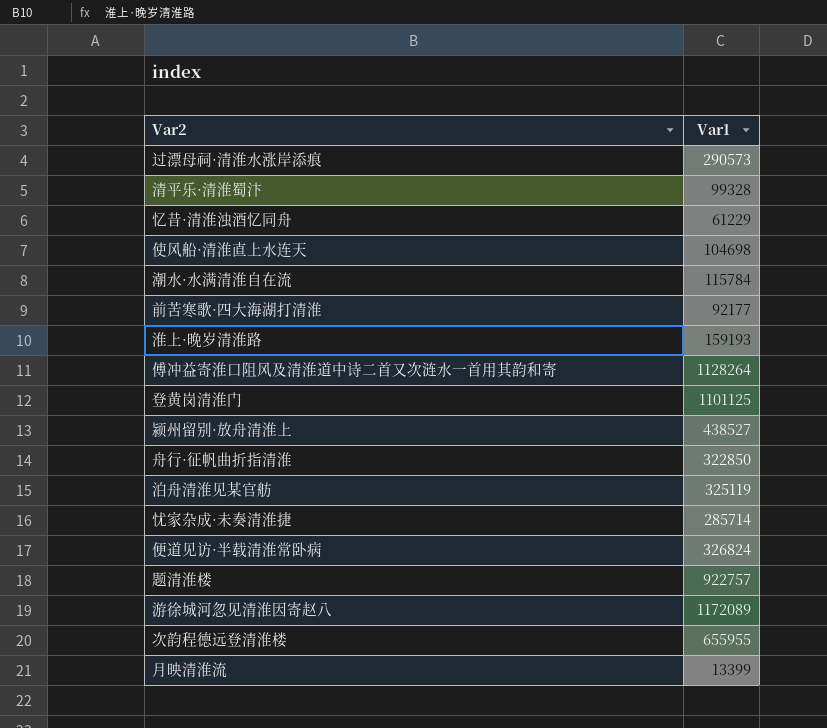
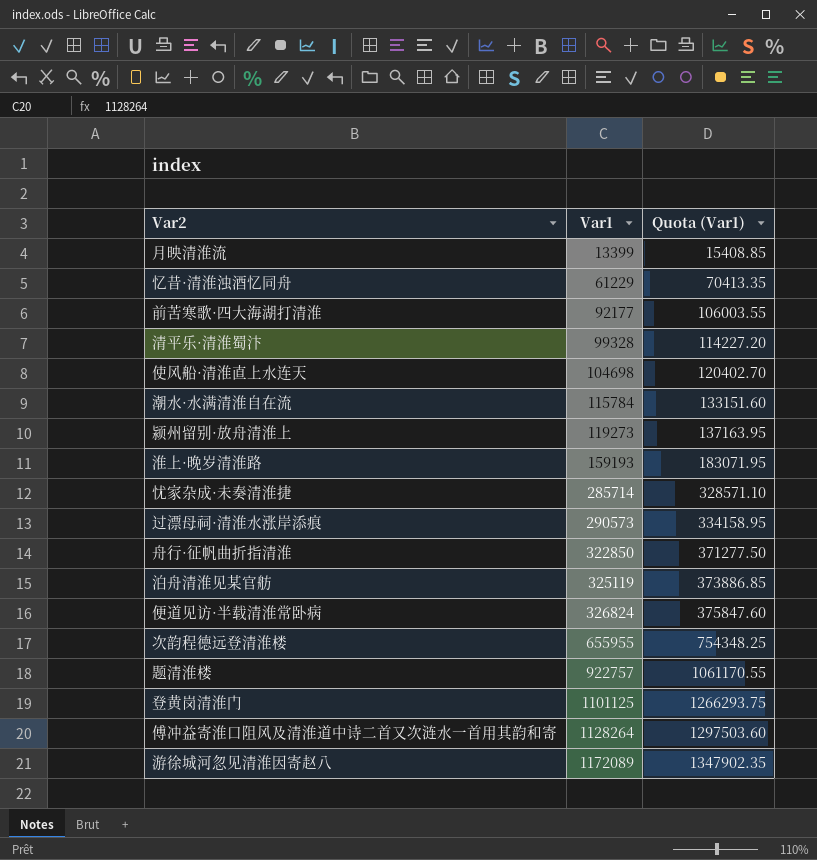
row order: none -> Var1 ascending
column Quota (Var1) | formula: none -> [Var1] * 1.15
颍州留别·放舟清淮上 | Var1: 438527 -> 119273

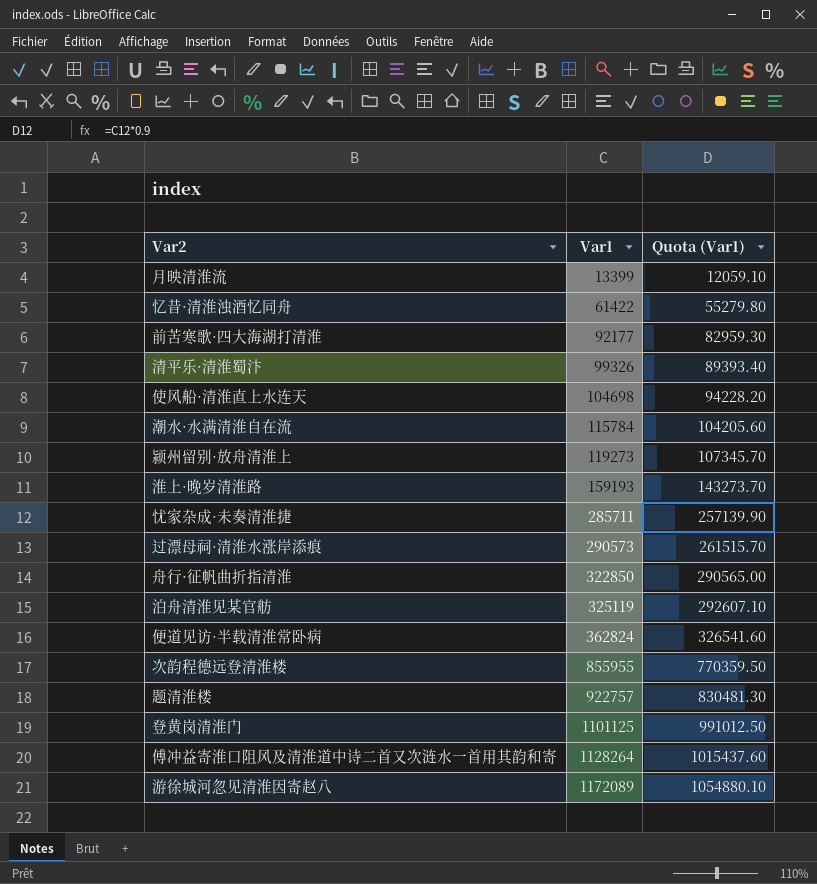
column Quota (Var1) | formula: [Var1] * 1.15 -> [Var1] * 0.9
忆昔·清淮浊酒忆同舟 | Var1: 61229 -> 61422
清平乐·清淮蜀汴 | Var1: 99328 -> 99326
忧家杂成·未奏清淮捷 | Var1: 285714 -> 285711
便道见访·半载清淮常卧病 | Var1: 326824 -> 362824
次韵程德远登清淮楼 | Var1: 655955 -> 855955

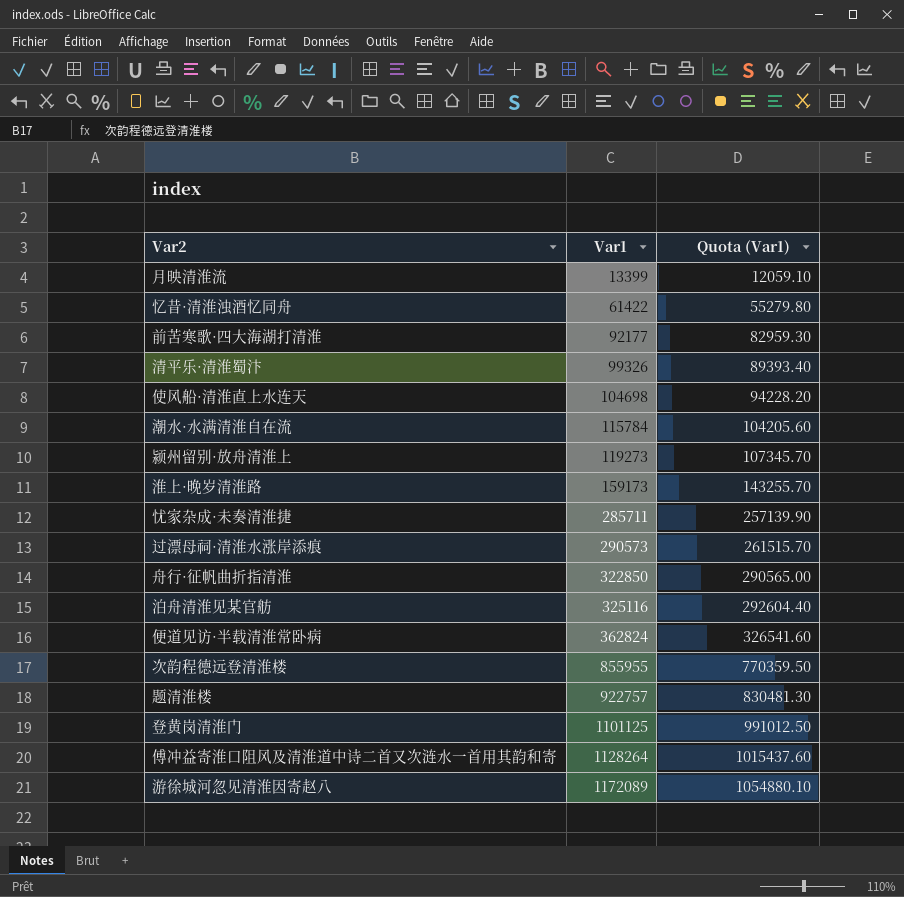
淮上·晚岁清淮路 | Var1: 159193 -> 159173
淮上·晚岁清淮路 | Quota (Var1): 143273.70 -> 143255.70
泊舟清淮见某官舫 | Var1: 325119 -> 325116
泊舟清淮见某官舫 | Quota (Var1): 292607.10 -> 292604.40

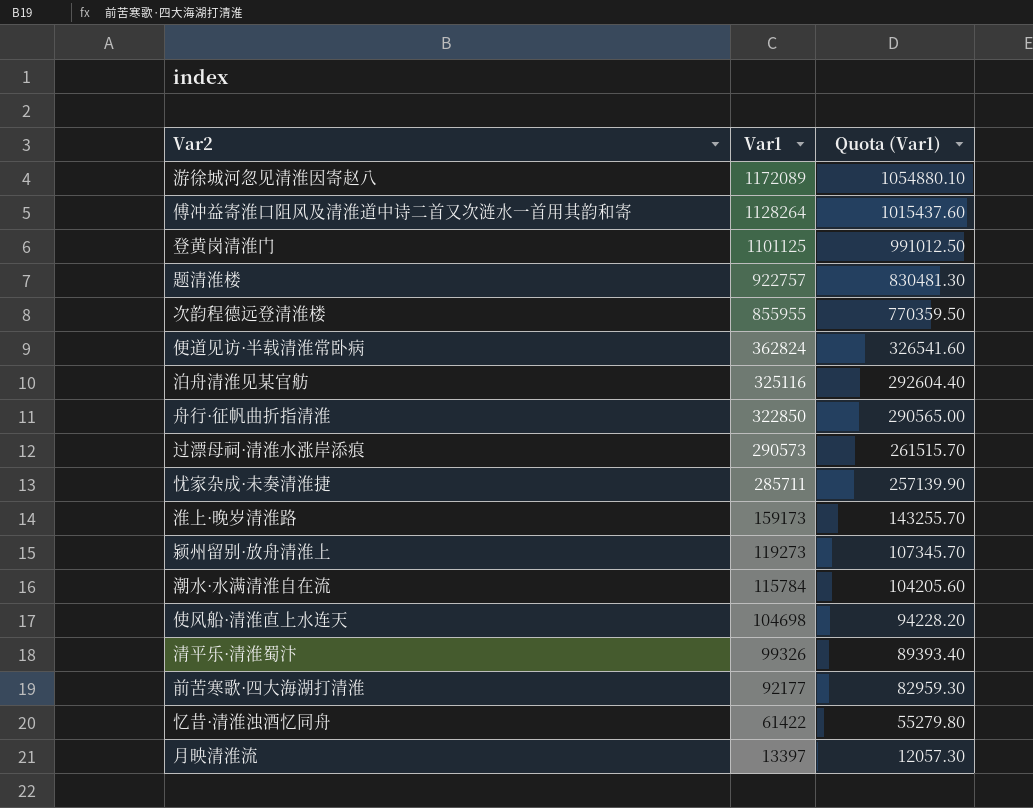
row order: Var1 ascending -> Var1 descending
月映清淮流 | Var1: 13399 -> 13397
月映清淮流 | Quota (Var1): 12059.10 -> 12057.30

